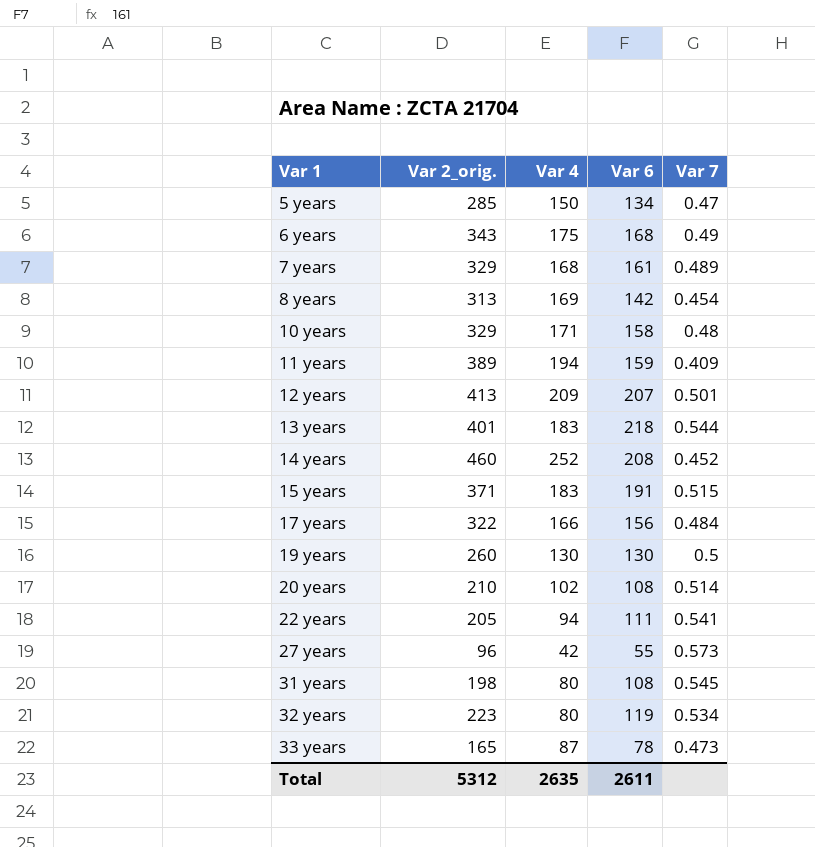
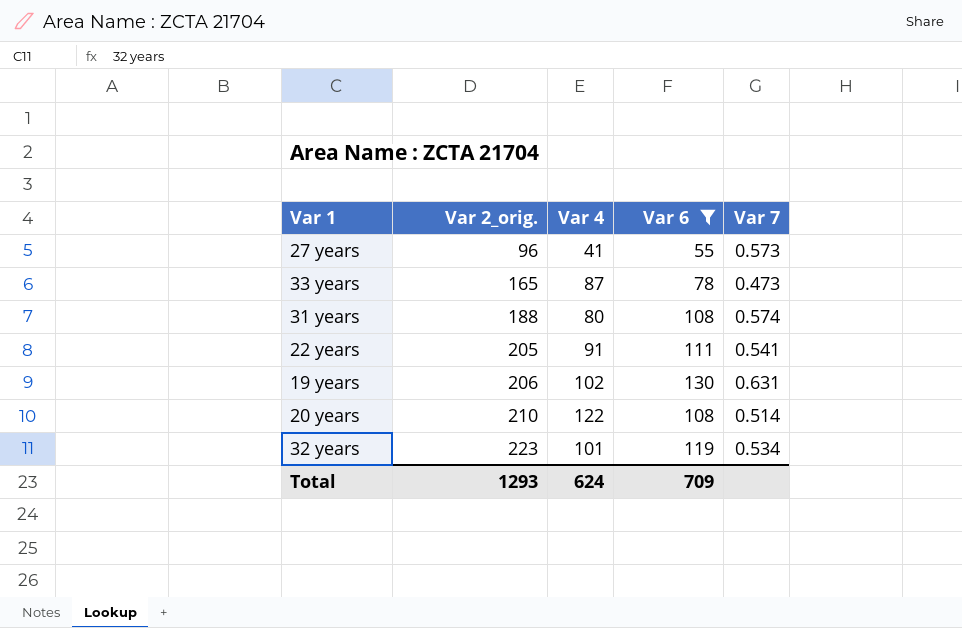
filter: none -> Var 6 <= 130
row order: Var 1 ascending -> Var 2_orig. ascending
27 years | Var 4: 42 -> 41
31 years | Var 2_orig.: 198 -> 188
31 years | Var 7: 0.545 -> 0.574
22 years | Var 4: 94 -> 91
19 years | Var 2_orig.: 260 -> 206
19 years | Var 4: 130 -> 102
19 years | Var 7: 0.5 -> 0.631
20 years | Var 4: 102 -> 122
32 years | Var 4: 80 -> 101
Total | Var 2_orig.: 5312 -> 1293
Total | Var 4: 2635 -> 624
Total | Var 6: 2611 -> 709

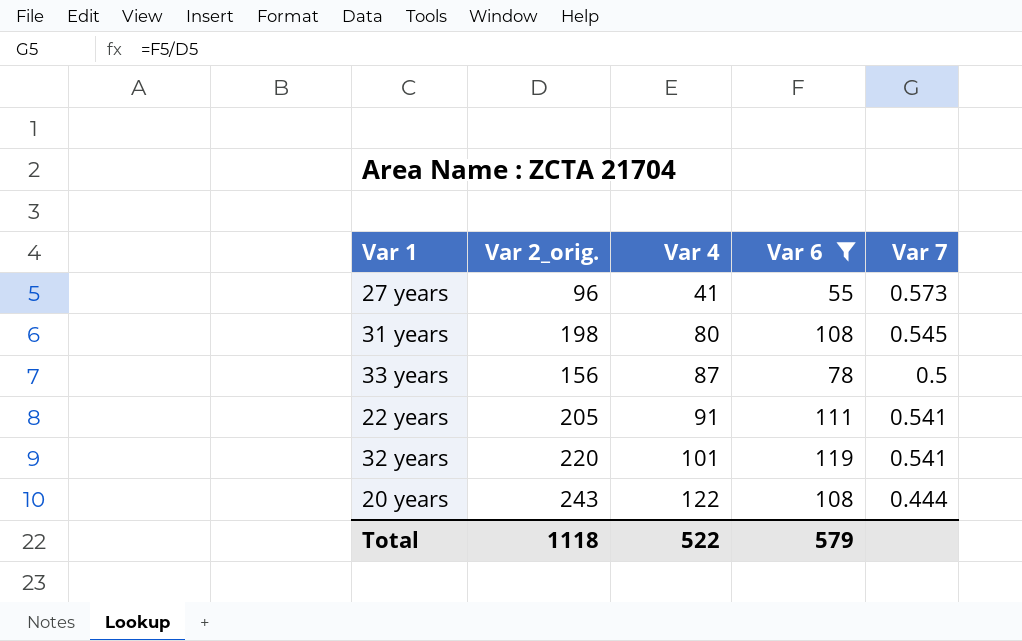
row order: Var 2_orig. ascending -> Var 4 ascending
row 19 years: 206 | 102 | 130 | 0.631 -> none
31 years | Var 2_orig.: 188 -> 198
31 years | Var 7: 0.574 -> 0.545
33 years | Var 2_orig.: 165 -> 156
33 years | Var 7: 0.473 -> 0.5
32 years | Var 2_orig.: 223 -> 220
32 years | Var 7: 0.534 -> 0.541
20 years | Var 2_orig.: 210 -> 243
20 years | Var 7: 0.514 -> 0.444
Total | Var 2_orig.: 1293 -> 1118
Total | Var 4: 624 -> 522
Total | Var 6: 709 -> 579

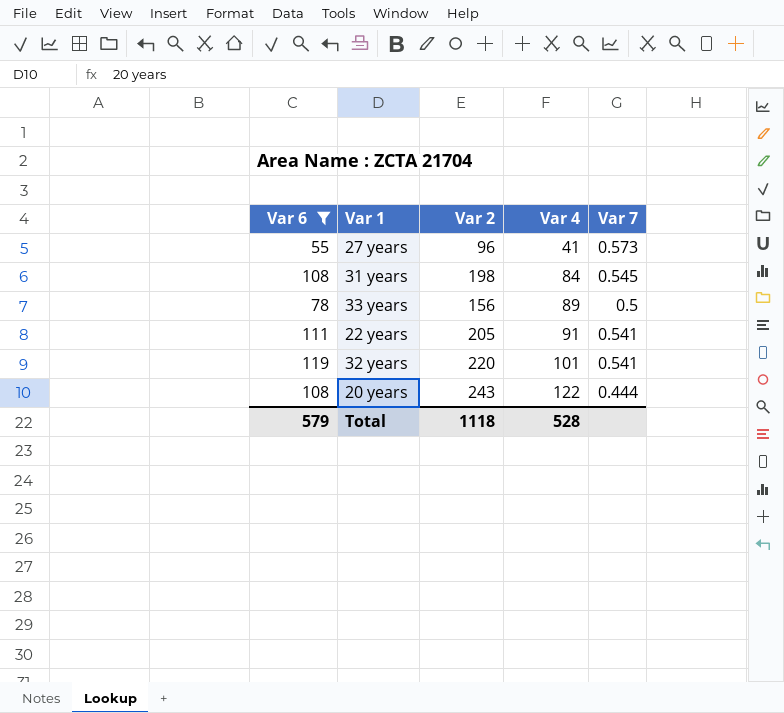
column Var 6 | position: 4 -> 1
column name: Var 2_orig. -> Var 2
31 years | Var 4: 80 -> 84
33 years | Var 4: 87 -> 89
Total | Var 4: 522 -> 528

